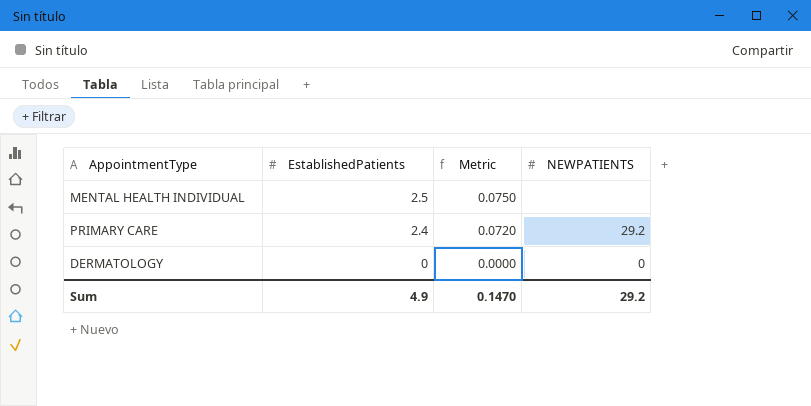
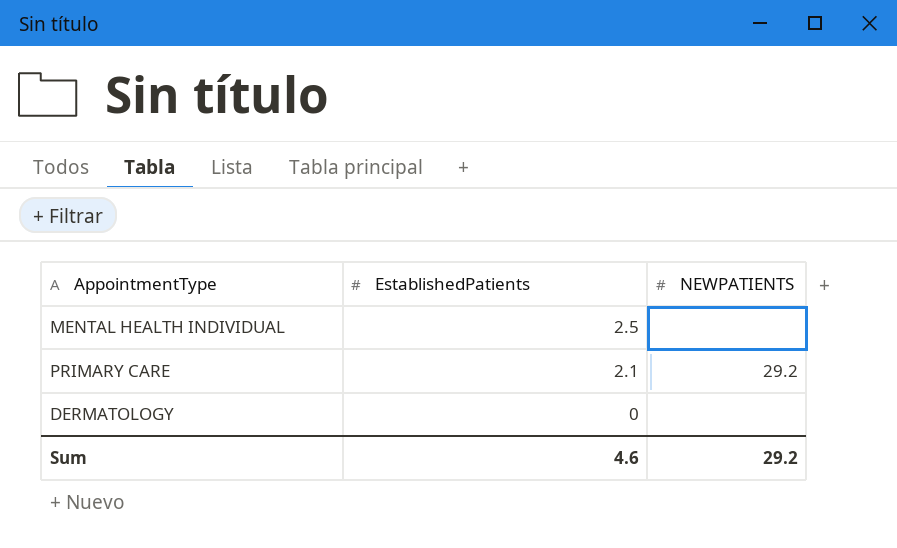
column Metric | formula: [EstablishedPatients] * 0.03 -> none
PRIMARY CARE | EstablishedPatients: 2.4 -> 2.1
DERMATOLOGY | NEWPATIENTS: 0 -> none
Sum | EstablishedPatients: 4.9 -> 4.6

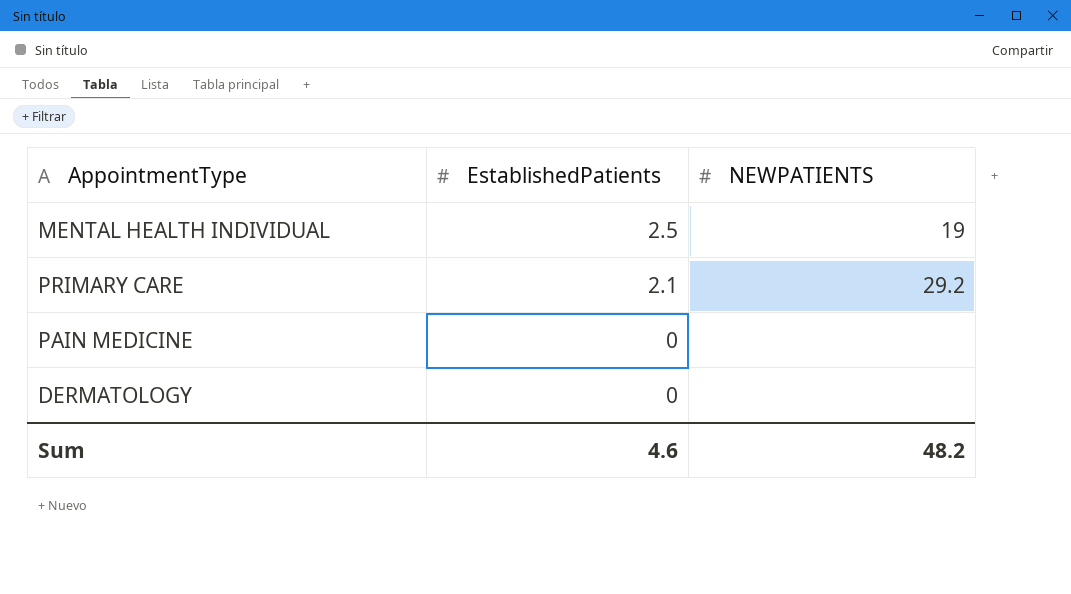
MENTAL HEALTH INDIVIDUAL | NEWPATIENTS: none -> 19
row PAIN MEDICINE: none -> 0 | none
Sum | NEWPATIENTS: 29.2 -> 48.2

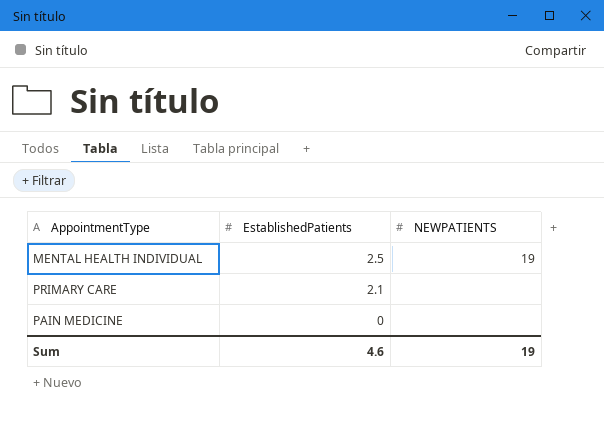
row DERMATOLOGY: 0 | none -> none
PRIMARY CARE | NEWPATIENTS: 29.2 -> none
Sum | NEWPATIENTS: 48.2 -> 19

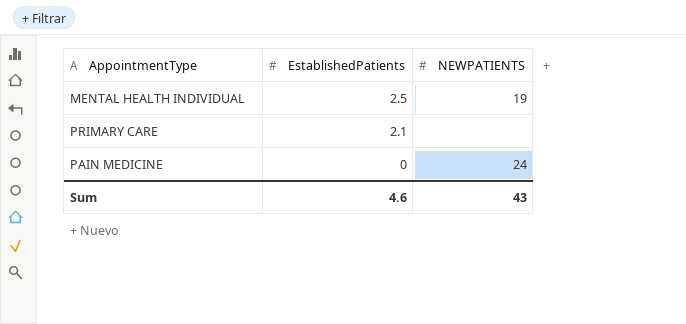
PAIN MEDICINE | NEWPATIENTS: none -> 24
Sum | NEWPATIENTS: 19 -> 43

